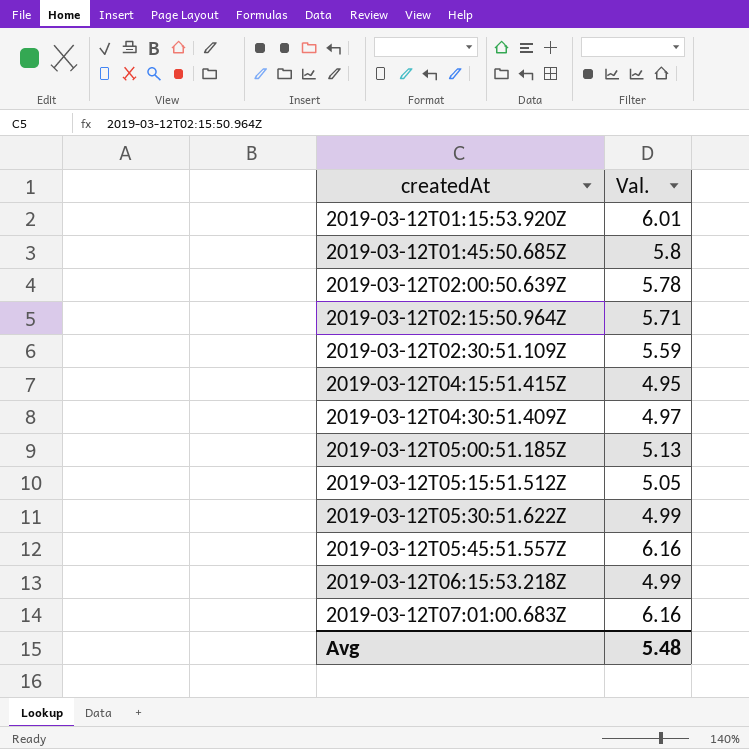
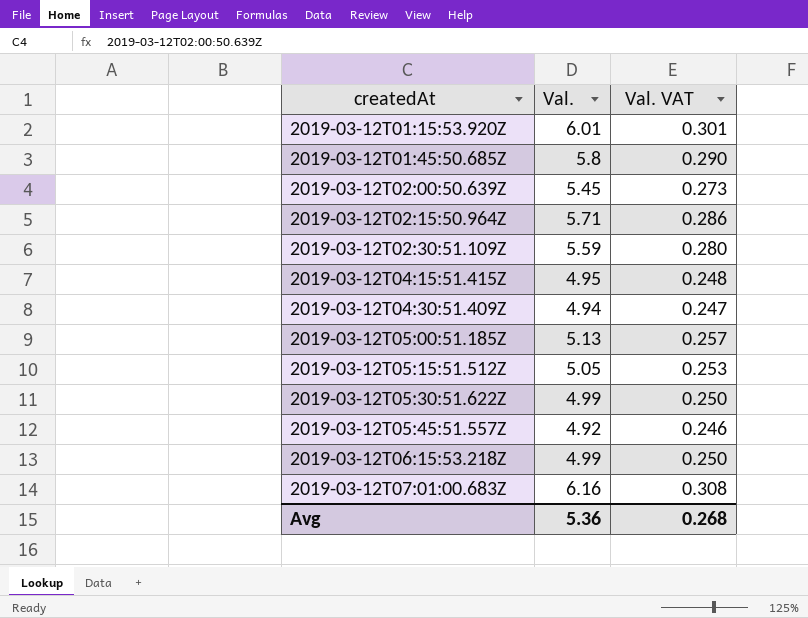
column Val. VAT | formula: none -> [Val.] * 0.05
2019-03-12T02:00:50.639Z | Val.: 5.78 -> 5.45
2019-03-12T04:30:51.409Z | Val.: 4.97 -> 4.94
2019-03-12T05:45:51.557Z | Val.: 6.16 -> 4.92
Avg | Val.: 5.48 -> 5.36

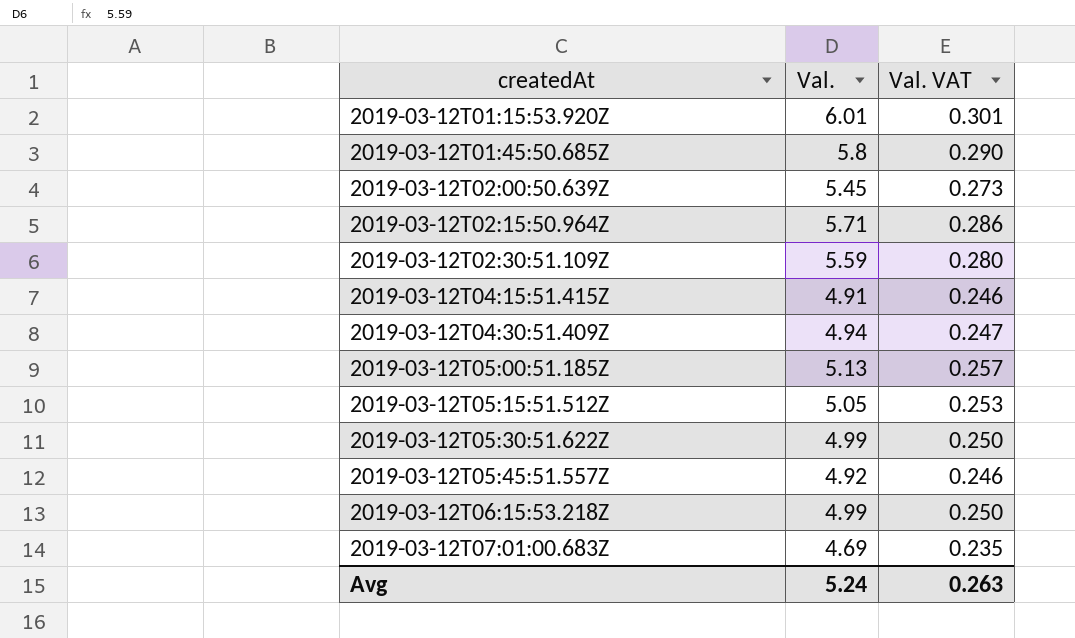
2019-03-12T04:15:51.415Z | Val.: 4.95 -> 4.91
2019-03-12T04:15:51.415Z | Val. VAT: 0.248 -> 0.246
2019-03-12T07:01:00.683Z | Val.: 6.16 -> 4.69
2019-03-12T07:01:00.683Z | Val. VAT: 0.308 -> 0.235
Avg | Val.: 5.36 -> 5.24
Avg | Val. VAT: 0.268 -> 0.263

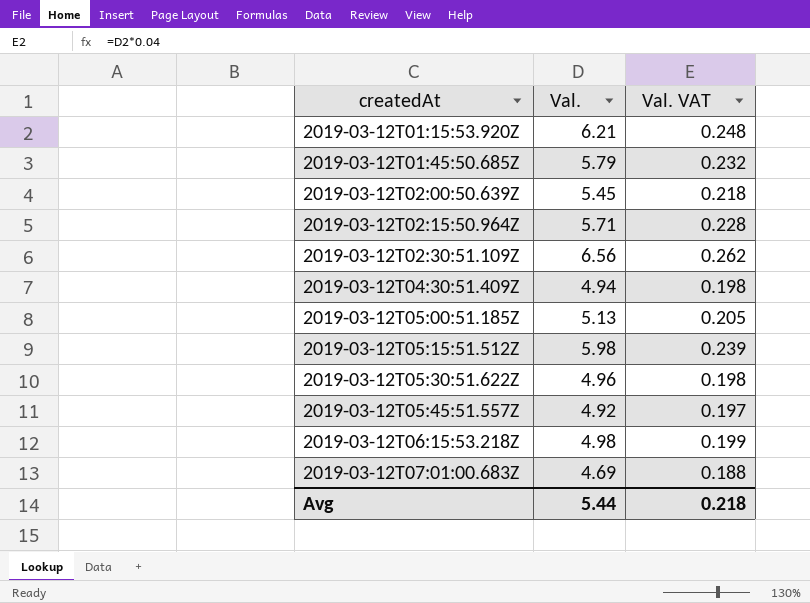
column Val. VAT | formula: [Val.] * 0.05 -> [Val.] * 0.04
row 2019-03-12T04:15:51.415Z: 4.91 | 0.246 -> none
2019-03-12T01:15:53.920Z | Val.: 6.01 -> 6.21
2019-03-12T01:45:50.685Z | Val.: 5.8 -> 5.79
2019-03-12T02:30:51.109Z | Val.: 5.59 -> 6.56
2019-03-12T05:15:51.512Z | Val.: 5.05 -> 5.98
2019-03-12T05:30:51.622Z | Val.: 4.99 -> 4.96
2019-03-12T06:15:53.218Z | Val.: 4.99 -> 4.98
Avg | Val.: 5.24 -> 5.44
Avg | Val. VAT: 0.263 -> 0.218

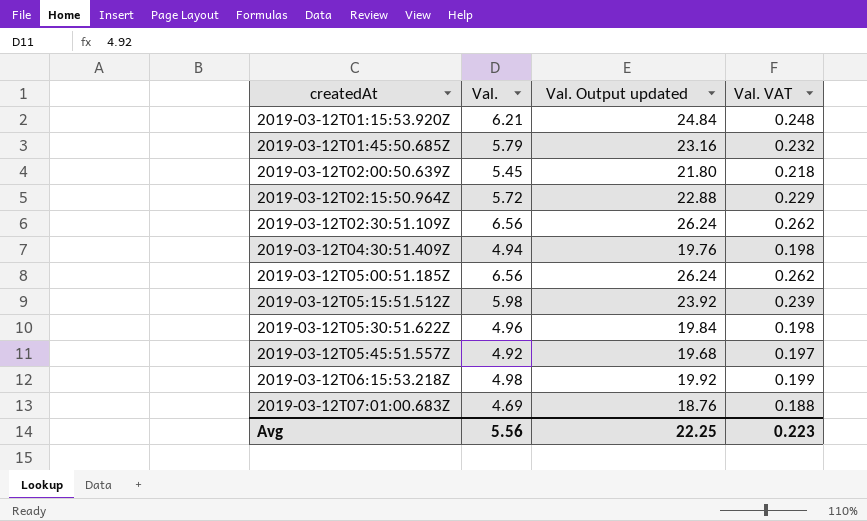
column Val. Output updated | formula: none -> [Val.] * 4
2019-03-12T02:15:50.964Z | Val.: 5.71 -> 5.72
2019-03-12T02:15:50.964Z | Val. VAT: 0.228 -> 0.229
2019-03-12T05:00:51.185Z | Val.: 5.13 -> 6.56
2019-03-12T05:00:51.185Z | Val. VAT: 0.205 -> 0.262
Avg | Val.: 5.44 -> 5.56
Avg | Val. VAT: 0.218 -> 0.223

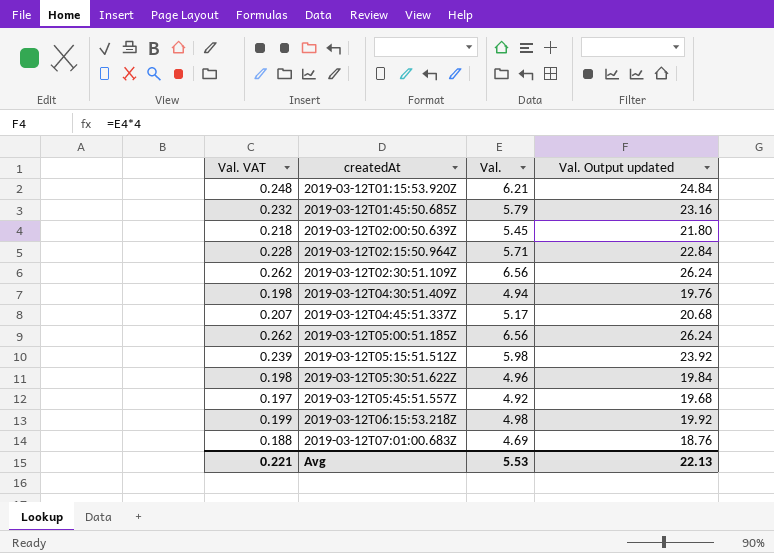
column Val. VAT | position: 4 -> 1
2019-03-12T02:15:50.964Z | Val. VAT: 0.229 -> 0.228
2019-03-12T02:15:50.964Z | Val.: 5.72 -> 5.71
2019-03-12T02:15:50.964Z | Val. Output updated: 22.88 -> 22.84
row 2019-03-12T04:45:51.337Z: none -> 0.207 | 5.17 | 20.68
Avg | Val. VAT: 0.223 -> 0.221
Avg | Val.: 5.56 -> 5.53
Avg | Val. Output updated: 22.25 -> 22.13

